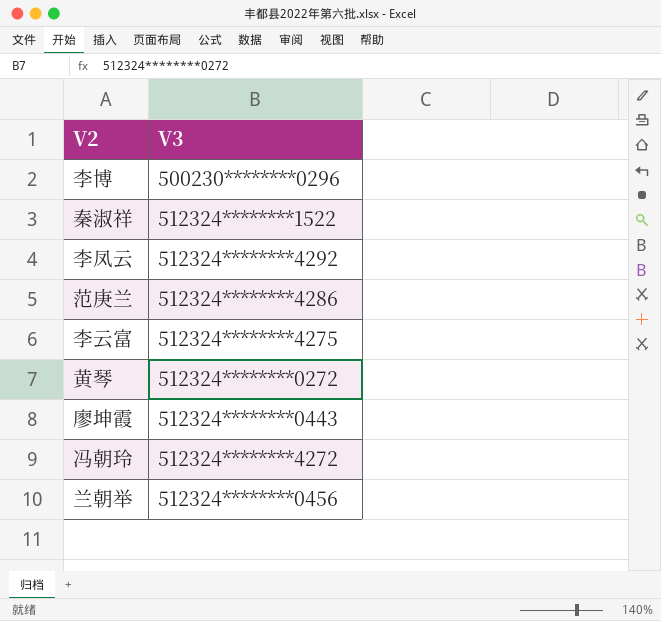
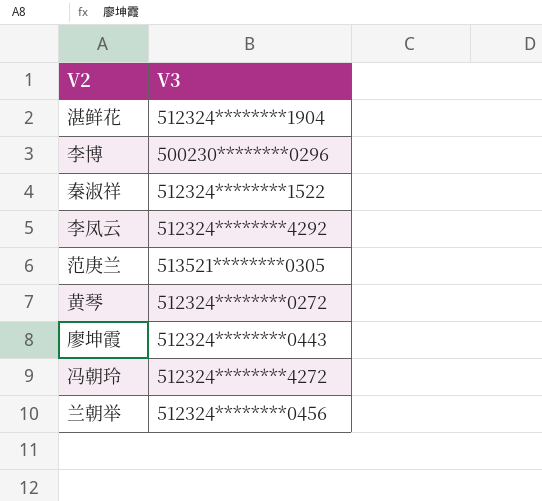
row 李云富: 512324********4275 -> none
row 湛鲜花: none -> 512324********1904
范庚兰 | V3: 512324********4286 -> 513521********0305

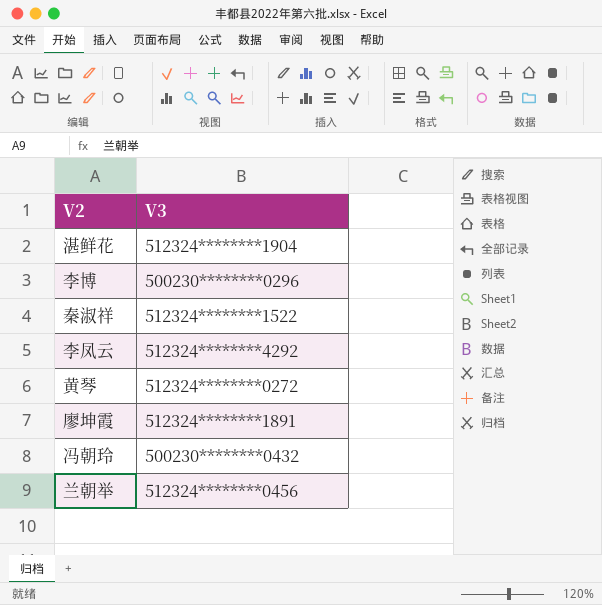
row 范庚兰: 513521********0305 -> none
廖坤霞 | V3: 512324********0443 -> 512324********1891
冯朝玲 | V3: 512324********4272 -> 500230********0432

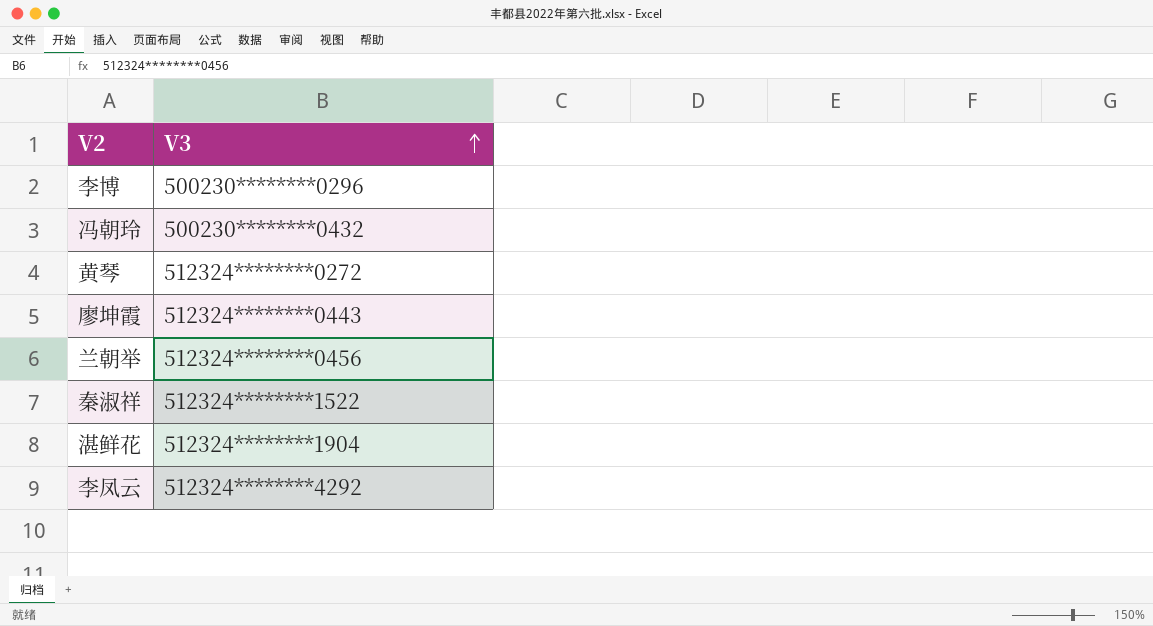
row order: none -> V3 ascending
廖坤霞 | V3: 512324********1891 -> 512324********0443

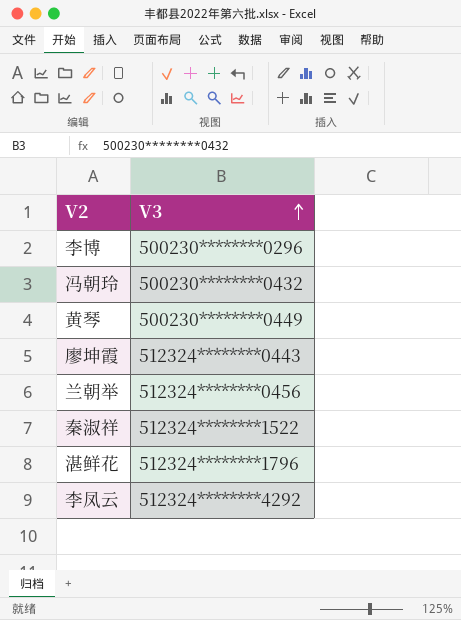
黄琴 | V3: 512324********0272 -> 500230********0449
湛鲜花 | V3: 512324********1904 -> 512324********1796

